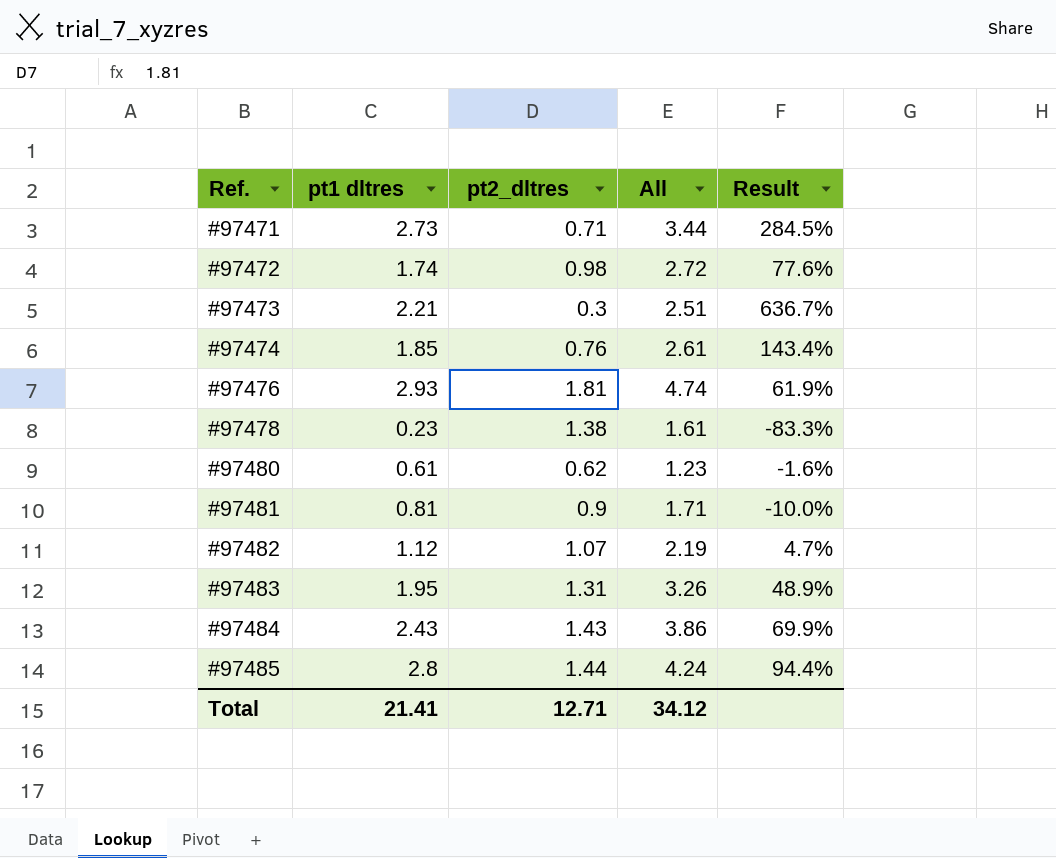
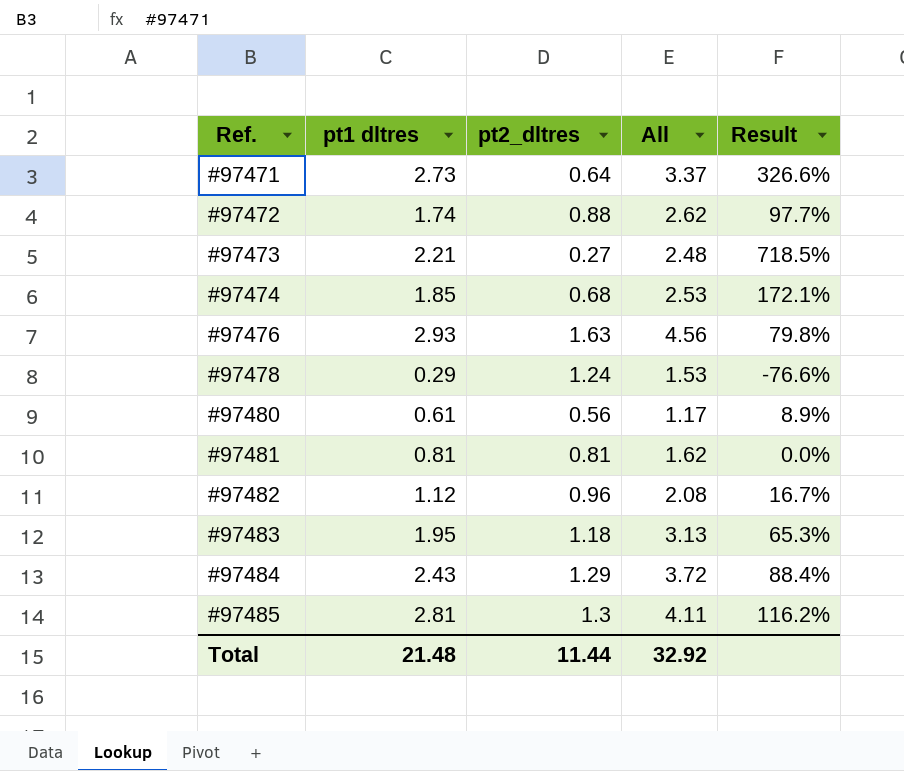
#97471 | pt2_dltres: 0.71 -> 0.64
#97471 | All: 3.44 -> 3.37
#97471 | Result: 284.5% -> 326.6%
#97472 | pt2_dltres: 0.98 -> 0.88
#97472 | All: 2.72 -> 2.62
#97472 | Result: 77.6% -> 97.7%
#97473 | pt2_dltres: 0.3 -> 0.27
#97473 | All: 2.51 -> 2.48
#97473 | Result: 636.7% -> 718.5%
#97474 | pt2_dltres: 0.76 -> 0.68
#97474 | All: 2.61 -> 2.53
#97474 | Result: 143.4% -> 172.1%
#97476 | pt2_dltres: 1.81 -> 1.63
#97476 | All: 4.74 -> 4.56
#97476 | Result: 61.9% -> 79.8%
#97478 | pt1 dltres: 0.23 -> 0.29
#97478 | pt2_dltres: 1.38 -> 1.24
#97478 | All: 1.61 -> 1.53
#97478 | Result: -83.3% -> -76.6%
#97480 | pt2_dltres: 0.62 -> 0.56
#97480 | All: 1.23 -> 1.17
#97480 | Result: -1.6% -> 8.9%
#97481 | pt2_dltres: 0.9 -> 0.81
#97481 | All: 1.71 -> 1.62
#97481 | Result: -10.0% -> 0.0%
#97482 | pt2_dltres: 1.07 -> 0.96
#97482 | All: 2.19 -> 2.08
#97482 | Result: 4.7% -> 16.7%
#97483 | pt2_dltres: 1.31 -> 1.18
#97483 | All: 3.26 -> 3.13
#97483 | Result: 48.9% -> 65.3%
#97484 | pt2_dltres: 1.43 -> 1.29
#97484 | All: 3.86 -> 3.72
#97484 | Result: 69.9% -> 88.4%
#97485 | pt1 dltres: 2.8 -> 2.81
#97485 | pt2_dltres: 1.44 -> 1.3
#97485 | All: 4.24 -> 4.11
#97485 | Result: 94.4% -> 116.2%
Total | pt1 dltres: 21.41 -> 21.48
Total | pt2_dltres: 12.71 -> 11.44
Total | All: 34.12 -> 32.92

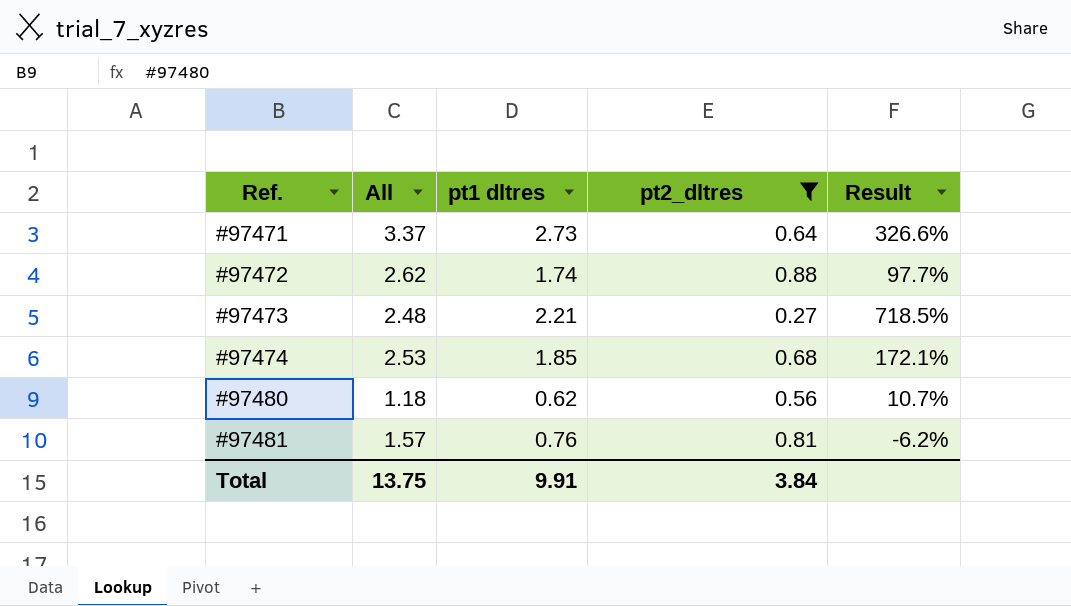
filter: none -> pt2_dltres <= 0.88
column All | position: 4 -> 2
#97480 | All: 1.17 -> 1.18
#97480 | pt1 dltres: 0.61 -> 0.62
#97480 | Result: 8.9% -> 10.7%
#97481 | All: 1.62 -> 1.57
#97481 | pt1 dltres: 0.81 -> 0.76
#97481 | Result: 0.0% -> -6.2%
Total | All: 32.92 -> 13.75
Total | pt1 dltres: 21.48 -> 9.91
Total | pt2_dltres: 11.44 -> 3.84

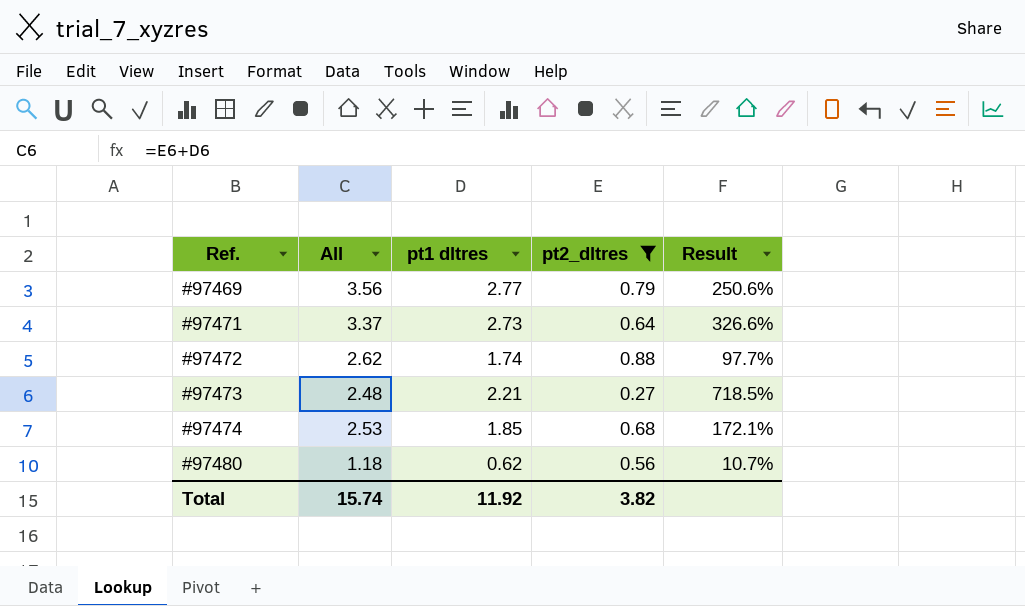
row #97481: 1.57 | 0.76 | 0.81 | -6.2% -> none
row #97469: none -> 3.56 | 2.77 | 0.79 | 250.6%
Total | All: 13.75 -> 15.74
Total | pt1 dltres: 9.91 -> 11.92
Total | pt2_dltres: 3.84 -> 3.82

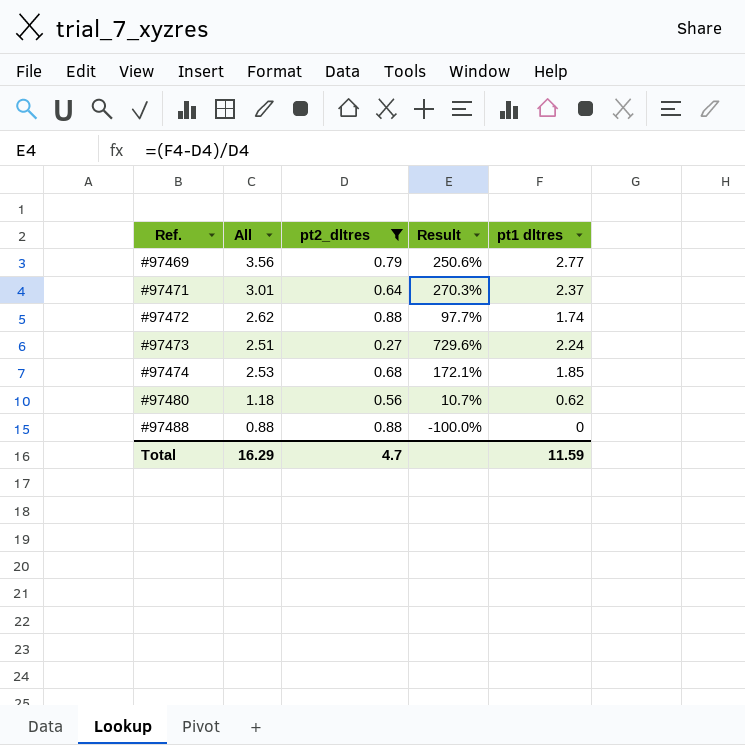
column pt1 dltres | position: 3 -> 5
#97471 | All: 3.37 -> 3.01
#97471 | Result: 326.6% -> 270.3%
#97471 | pt1 dltres: 2.73 -> 2.37
#97473 | All: 2.48 -> 2.51
#97473 | Result: 718.5% -> 729.6%
#97473 | pt1 dltres: 2.21 -> 2.24
row #97488: none -> 0.88 | 0.88 | -100.0% | 0
Total | All: 15.74 -> 16.29
Total | pt2_dltres: 3.82 -> 4.7
Total | pt1 dltres: 11.92 -> 11.59

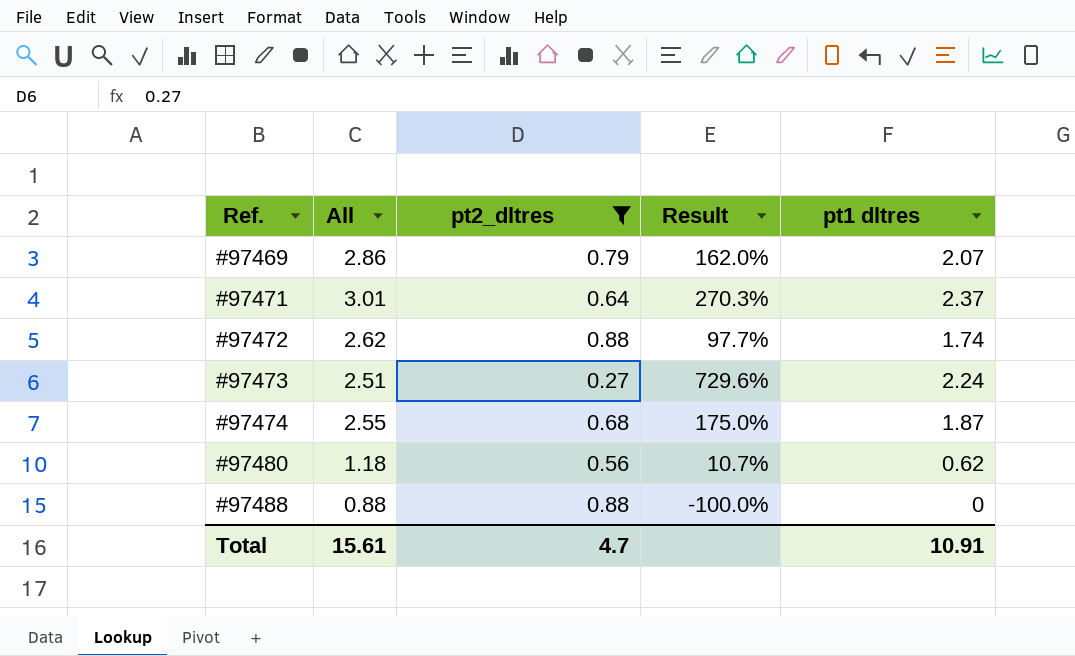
#97469 | All: 3.56 -> 2.86
#97469 | Result: 250.6% -> 162.0%
#97469 | pt1 dltres: 2.77 -> 2.07
#97474 | All: 2.53 -> 2.55
#97474 | Result: 172.1% -> 175.0%
#97474 | pt1 dltres: 1.85 -> 1.87
Total | All: 16.29 -> 15.61
Total | pt1 dltres: 11.59 -> 10.91

